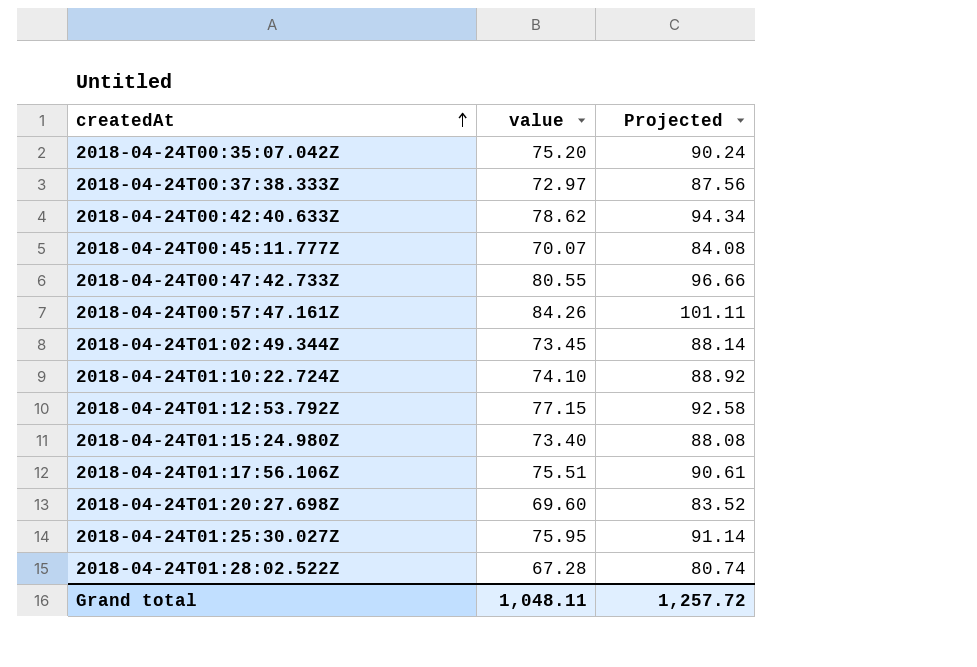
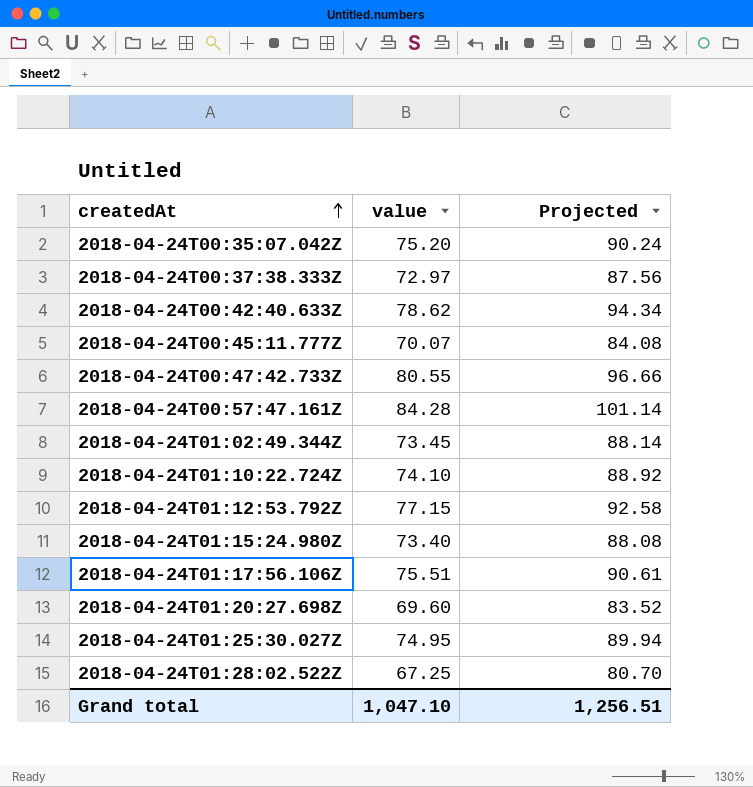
2018-04-24T00:57:47.161Z | value: 84.26 -> 84.28
2018-04-24T00:57:47.161Z | Projected: 101.11 -> 101.14
2018-04-24T01:25:30.027Z | value: 75.95 -> 74.95
2018-04-24T01:25:30.027Z | Projected: 91.14 -> 89.94
2018-04-24T01:28:02.522Z | value: 67.28 -> 67.25
2018-04-24T01:28:02.522Z | Projected: 80.74 -> 80.70
Grand total | value: 1,048.11 -> 1,047.10
Grand total | Projected: 1,257.72 -> 1,256.51

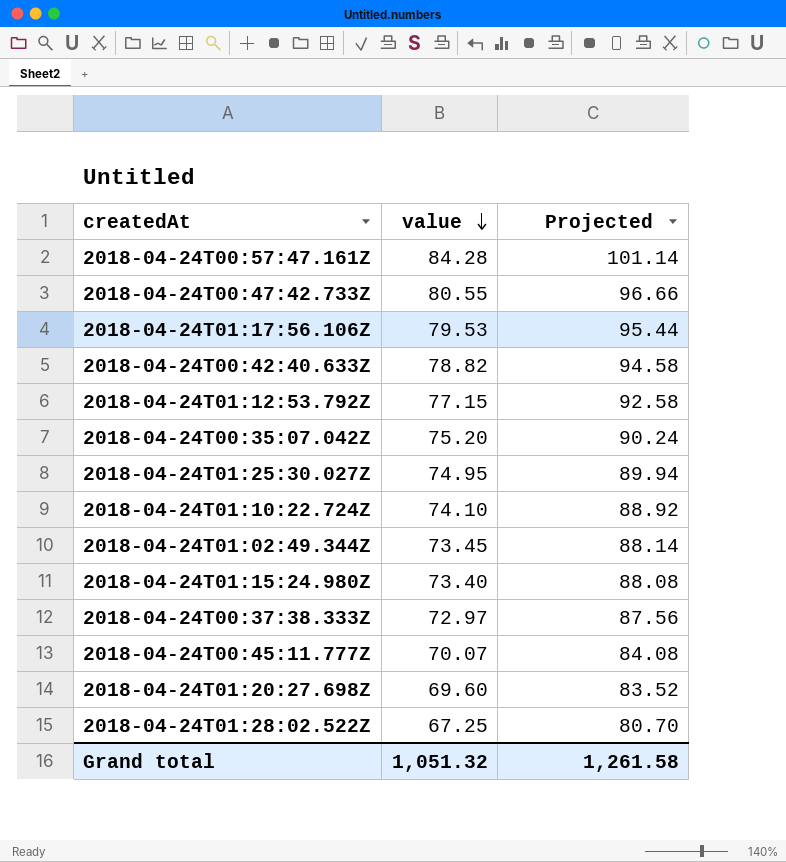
row order: createdAt ascending -> value descending
2018-04-24T01:17:56.106Z | value: 75.51 -> 79.53
2018-04-24T01:17:56.106Z | Projected: 90.61 -> 95.44
2018-04-24T00:42:40.633Z | value: 78.62 -> 78.82
2018-04-24T00:42:40.633Z | Projected: 94.34 -> 94.58
Grand total | value: 1,047.10 -> 1,051.32
Grand total | Projected: 1,256.51 -> 1,261.58

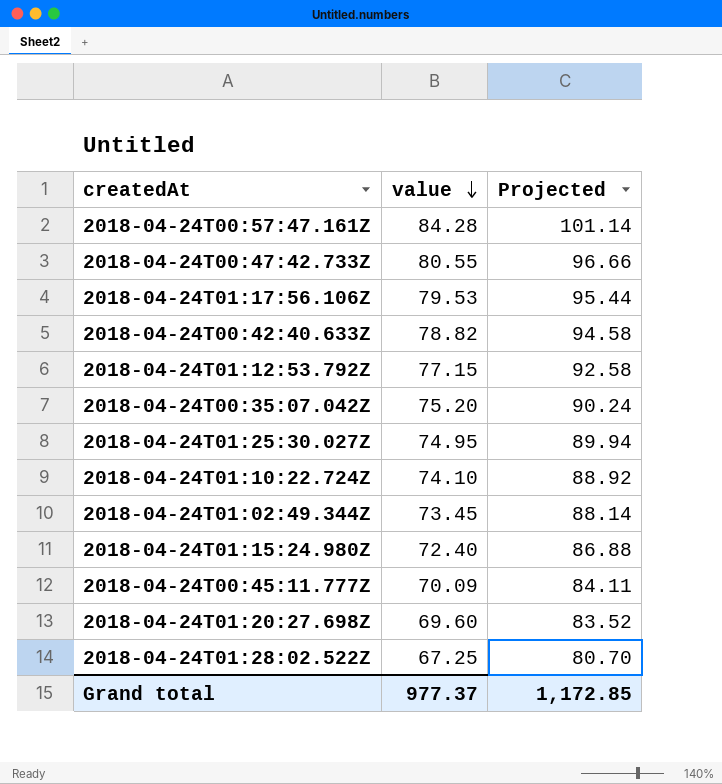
row 2018-04-24T00:37:38.333Z: 72.97 | 87.56 -> none
2018-04-24T01:15:24.980Z | value: 73.40 -> 72.40
2018-04-24T01:15:24.980Z | Projected: 88.08 -> 86.88
2018-04-24T00:45:11.777Z | value: 70.07 -> 70.09
2018-04-24T00:45:11.777Z | Projected: 84.08 -> 84.11
Grand total | value: 1,051.32 -> 977.37
Grand total | Projected: 1,261.58 -> 1,172.85

